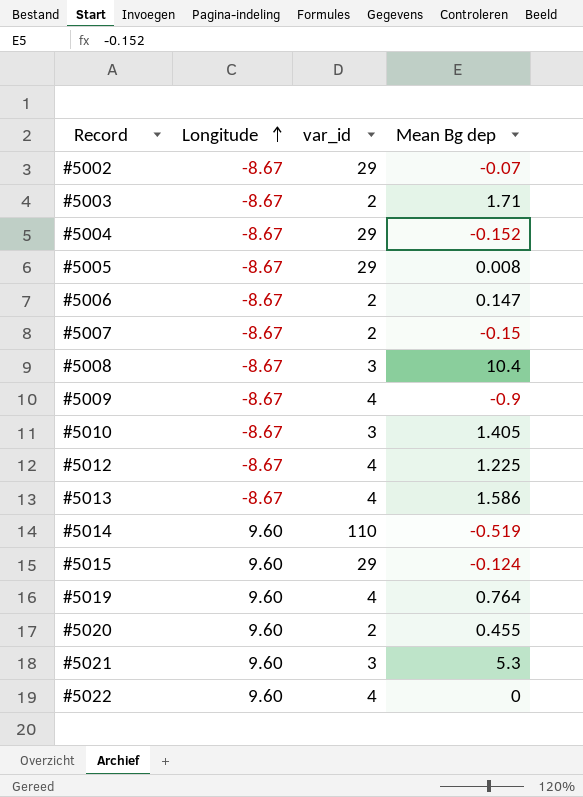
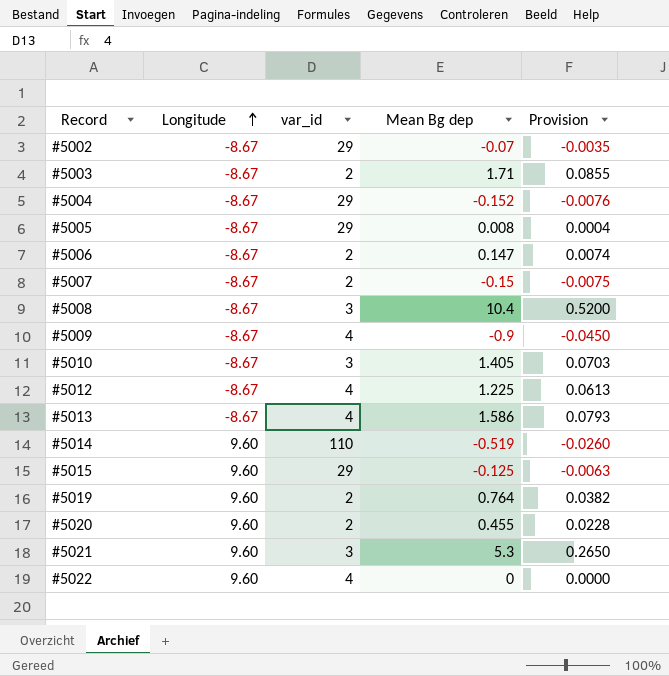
column Provision | formula: none -> [Mean Bg dep] * 0.05
#5015 | Mean Bg dep: -0.124 -> -0.125
#5019 | var_id: 4 -> 2

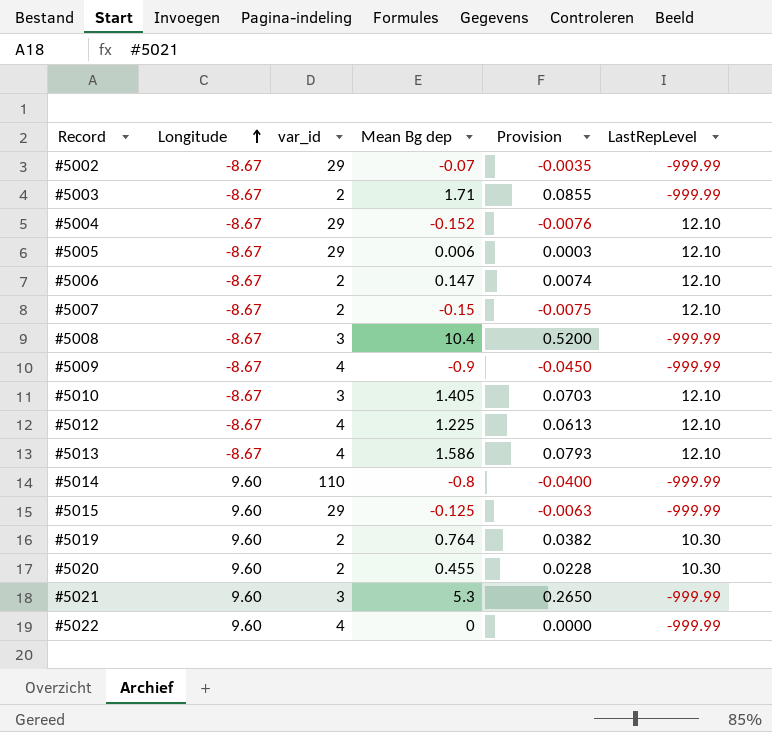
column LastRepLevel | position: none -> 6
#5005 | Mean Bg dep: 0.008 -> 0.006
#5005 | Provision: 0.0004 -> 0.0003
#5014 | Mean Bg dep: -0.519 -> -0.8
#5014 | Provision: -0.0260 -> -0.0400

